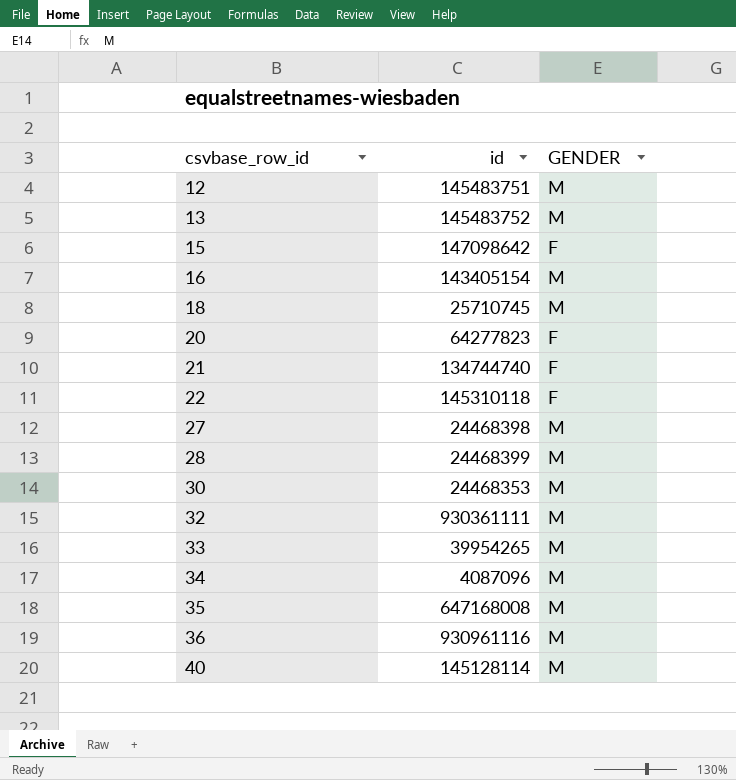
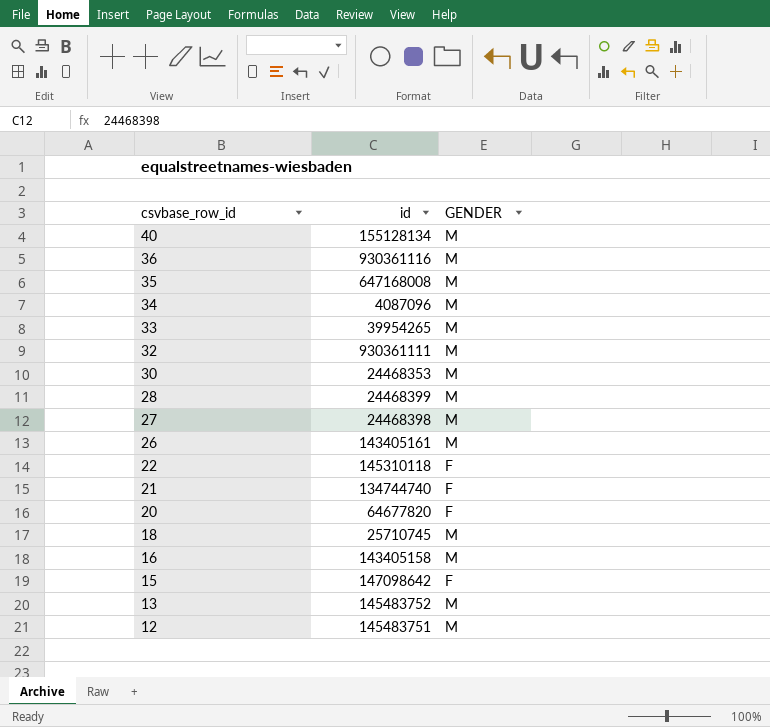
row order: csvbase_row_id ascending -> csvbase_row_id descending
40 | id: 145128114 -> 155128134
36 | id: 930961116 -> 930361116
row 26: none -> 143405161 | M
20 | id: 64277823 -> 64677820
16 | id: 143405154 -> 143405158

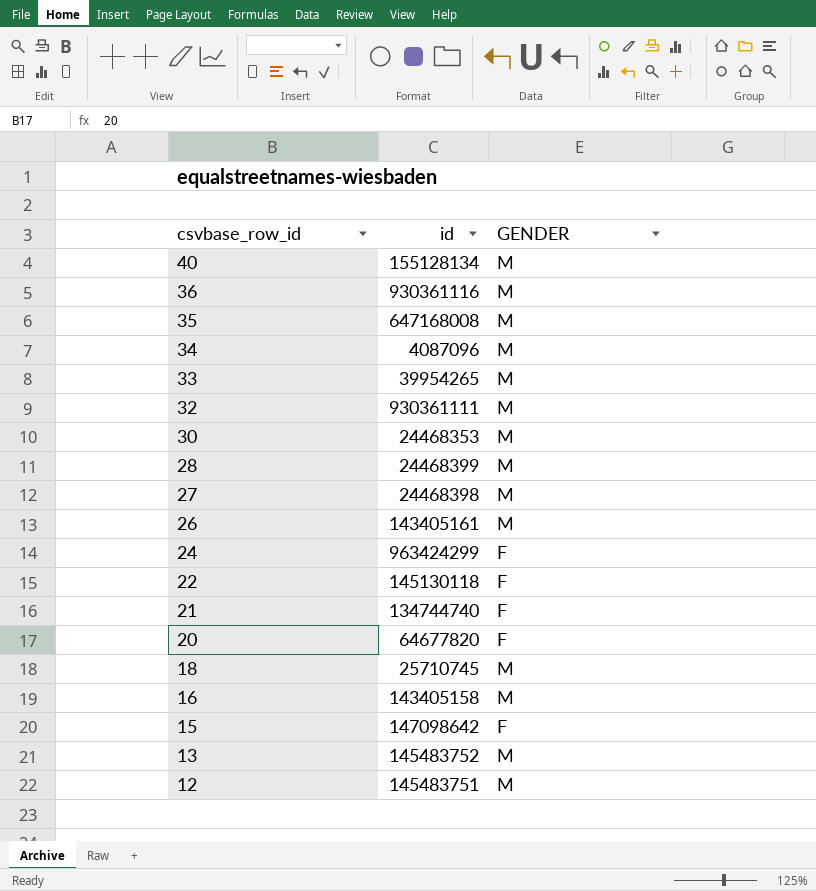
row 24: none -> 963424299 | F
22 | id: 145310118 -> 145130118

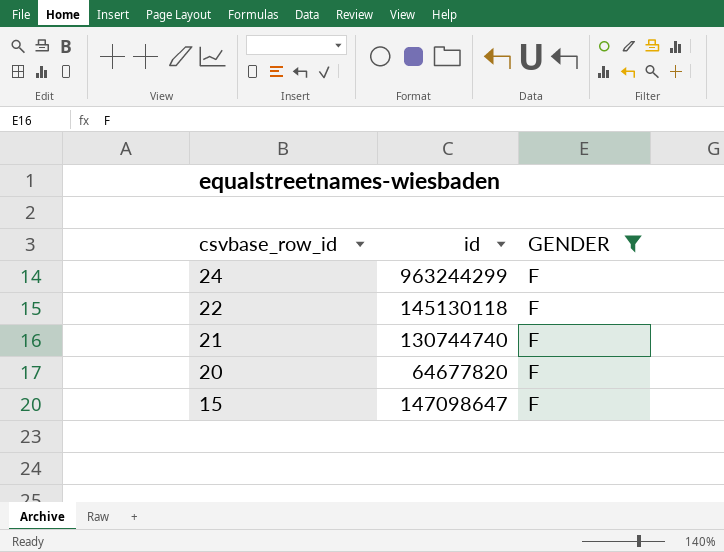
filter: none -> GENDER = F
24 | id: 963424299 -> 963244299
21 | id: 134744740 -> 130744740
15 | id: 147098642 -> 147098647

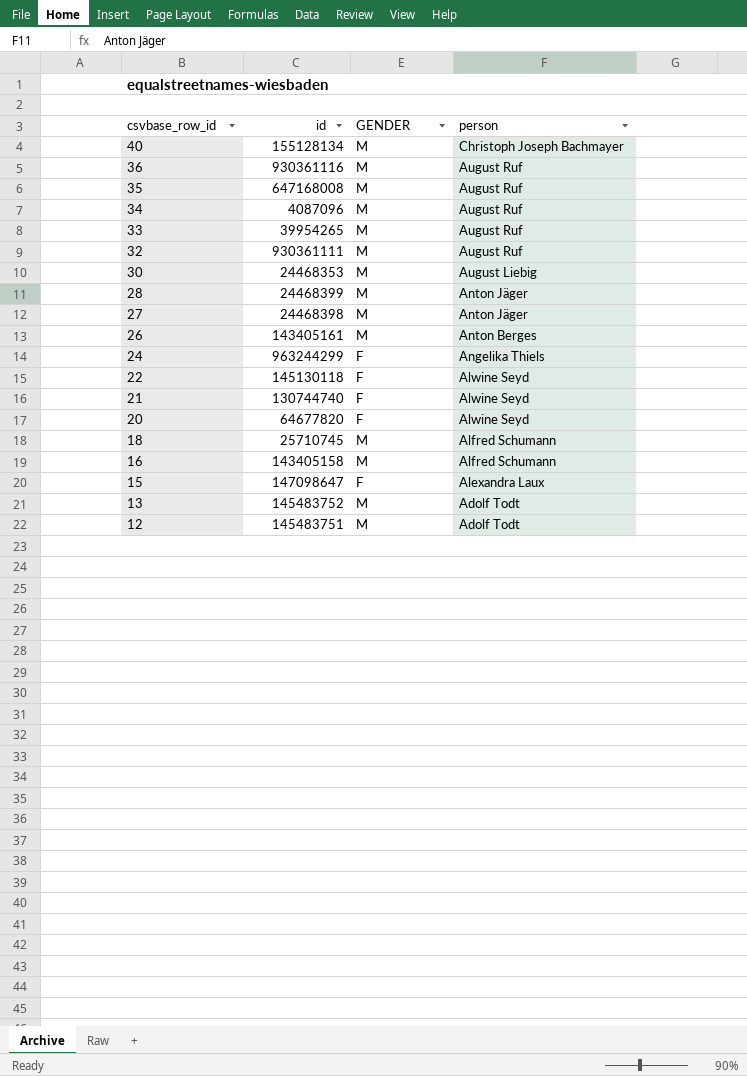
filter: GENDER = F -> none
column person | position: none -> 4

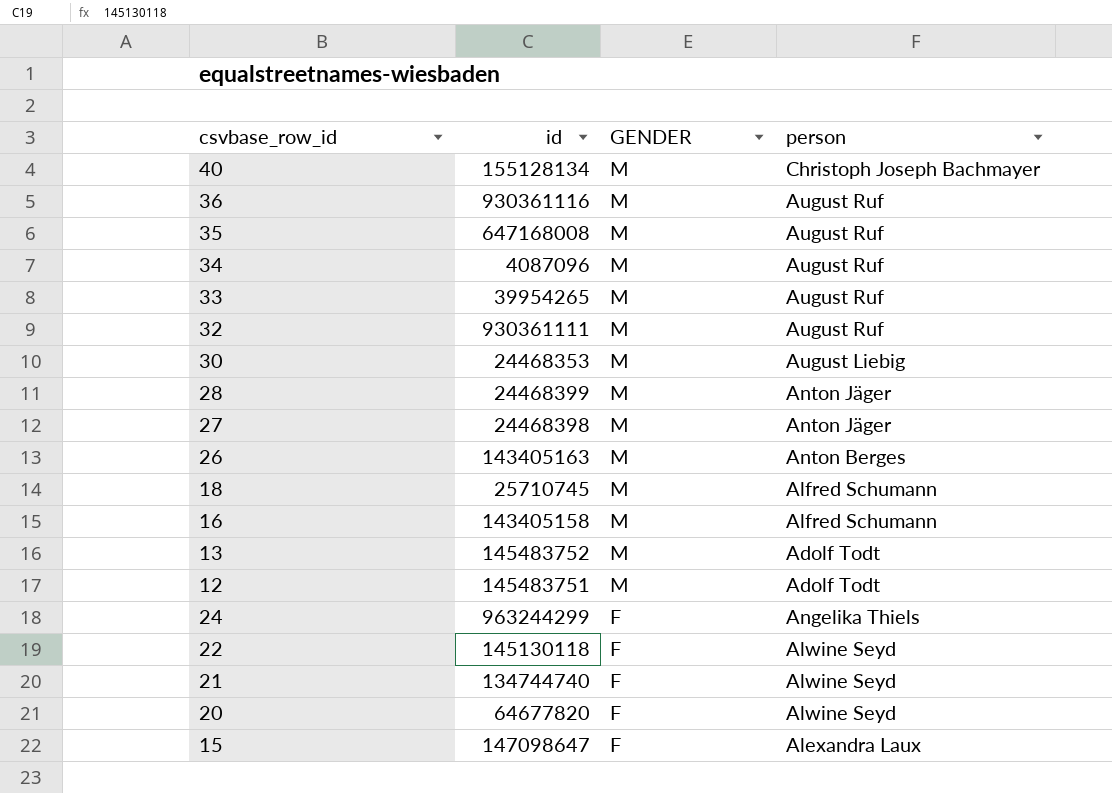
row order: csvbase_row_id descending -> GENDER descending
26 | id: 143405161 -> 143405163
21 | id: 130744740 -> 134744740

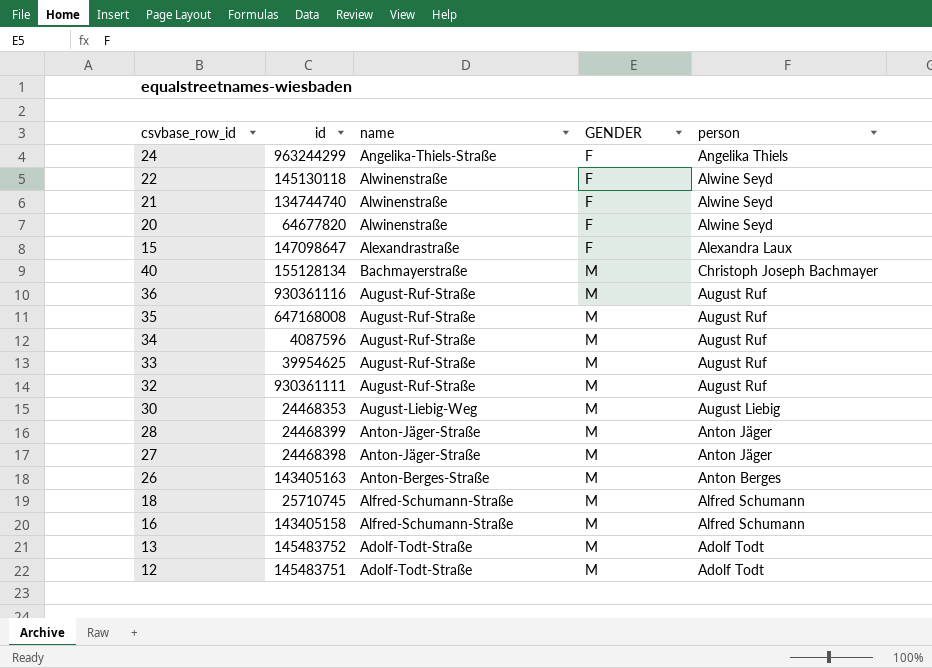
row order: GENDER descending -> GENDER ascending
column name | position: none -> 3
34 | id: 4087096 -> 4087596
33 | id: 39954265 -> 39954625

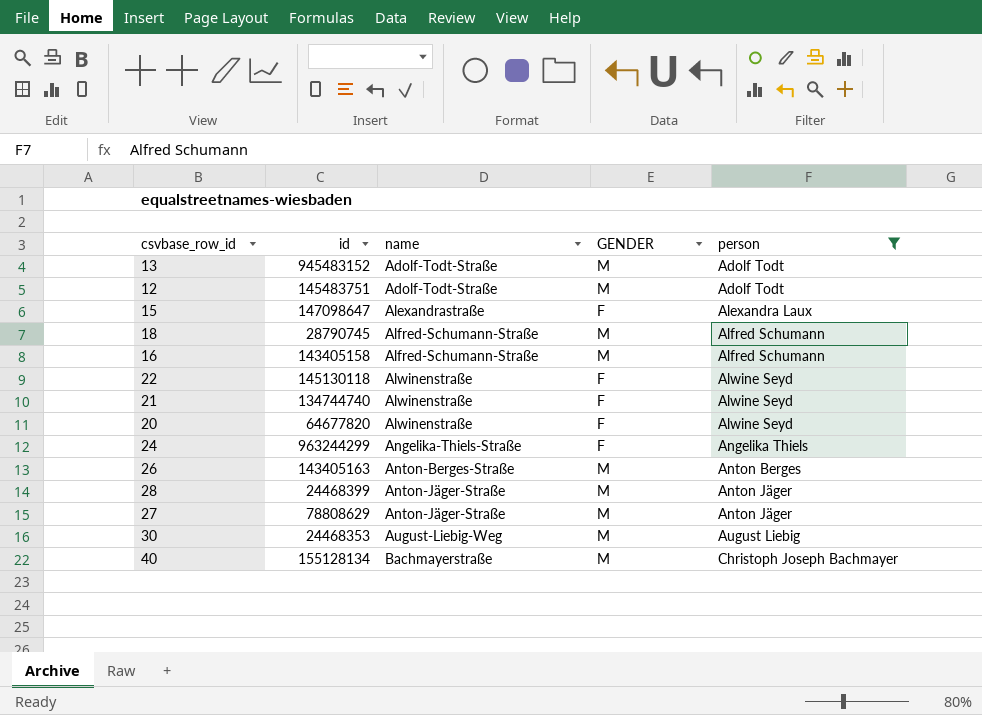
filter: none -> person != August Ruf
row order: GENDER ascending -> name ascending
13 | id: 145483752 -> 945483152
18 | id: 25710745 -> 28790745
27 | id: 24468398 -> 78808629

